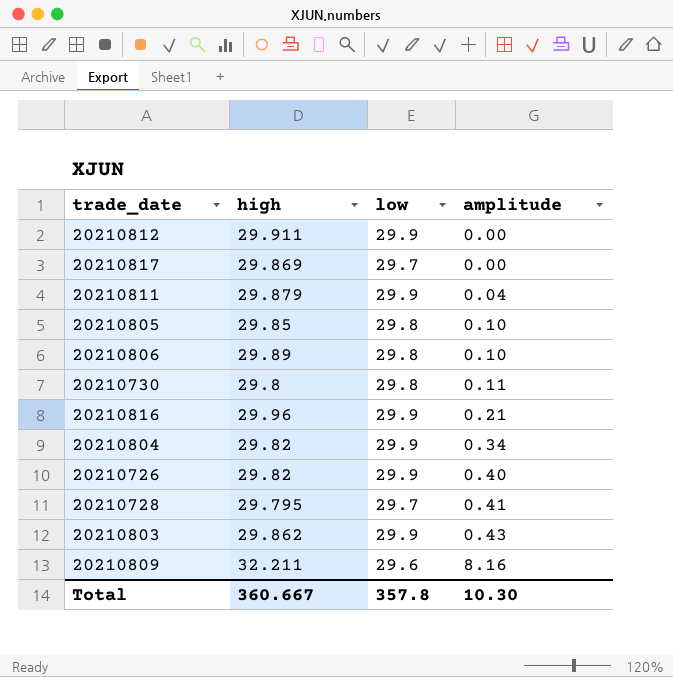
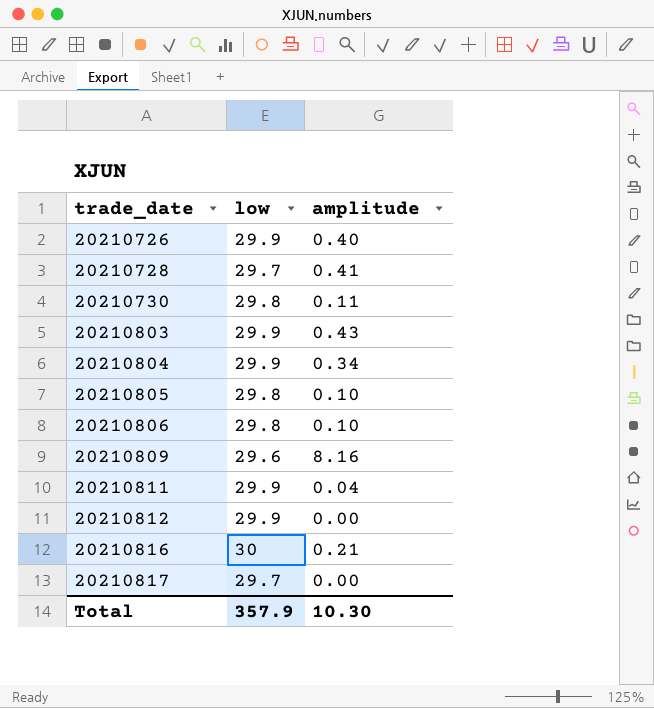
row order: amplitude ascending -> trade_date ascending
column high | position: 2 -> none
20210816 | low: 29.9 -> 30
Total | low: 357.8 -> 357.9

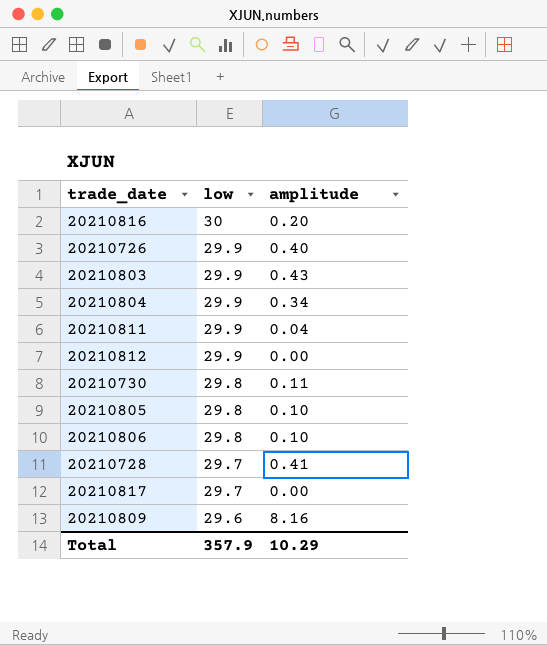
row order: trade_date ascending -> low descending
20210816 | amplitude: 0.21 -> 0.20
Total | amplitude: 10.30 -> 10.29

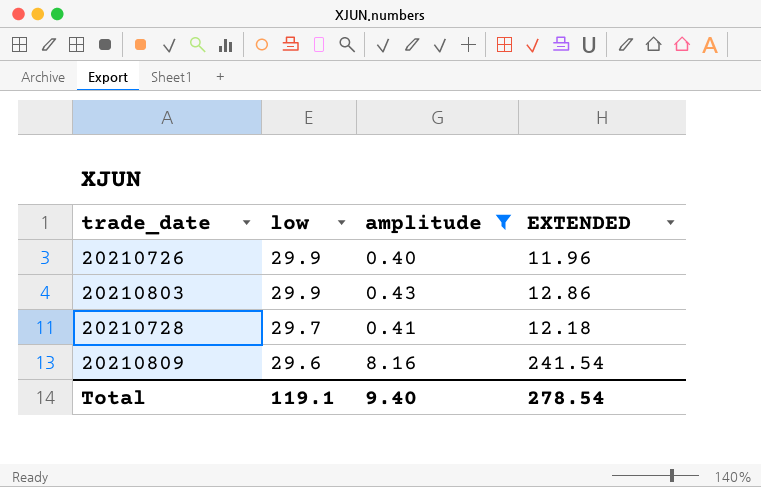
filter: none -> amplitude >= 0.40
column EXTENDED | formula: none -> [low] * [amplitude]
Total | low: 357.9 -> 119.1
Total | amplitude: 10.29 -> 9.40

